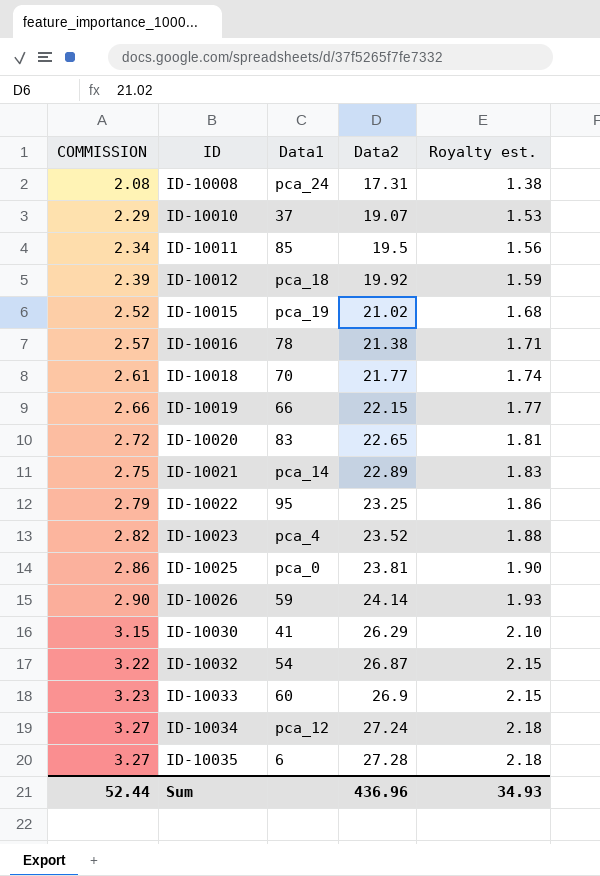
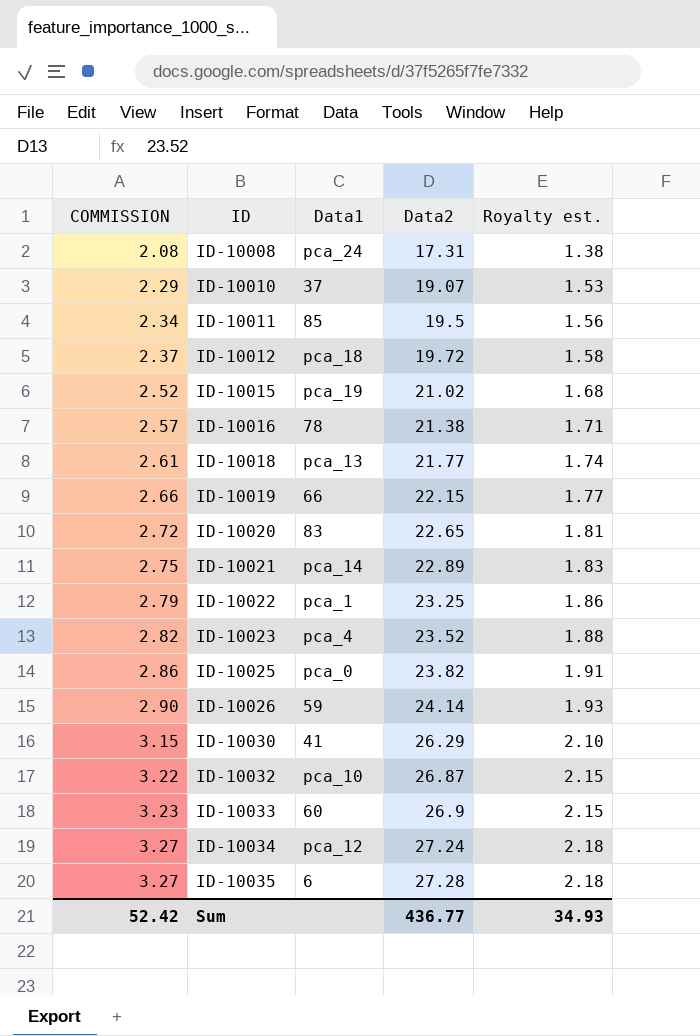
ID-10012 | COMMISSION: 2.39 -> 2.37
ID-10012 | Data2: 19.92 -> 19.72
ID-10012 | Royalty est.: 1.59 -> 1.58
ID-10018 | Data1: 70 -> pca_13
ID-10022 | Data1: 95 -> pca_1
ID-10025 | Data2: 23.81 -> 23.82
ID-10025 | Royalty est.: 1.90 -> 1.91
ID-10032 | Data1: 54 -> pca_10
Sum | COMMISSION: 52.44 -> 52.42
Sum | Data2: 436.96 -> 436.77

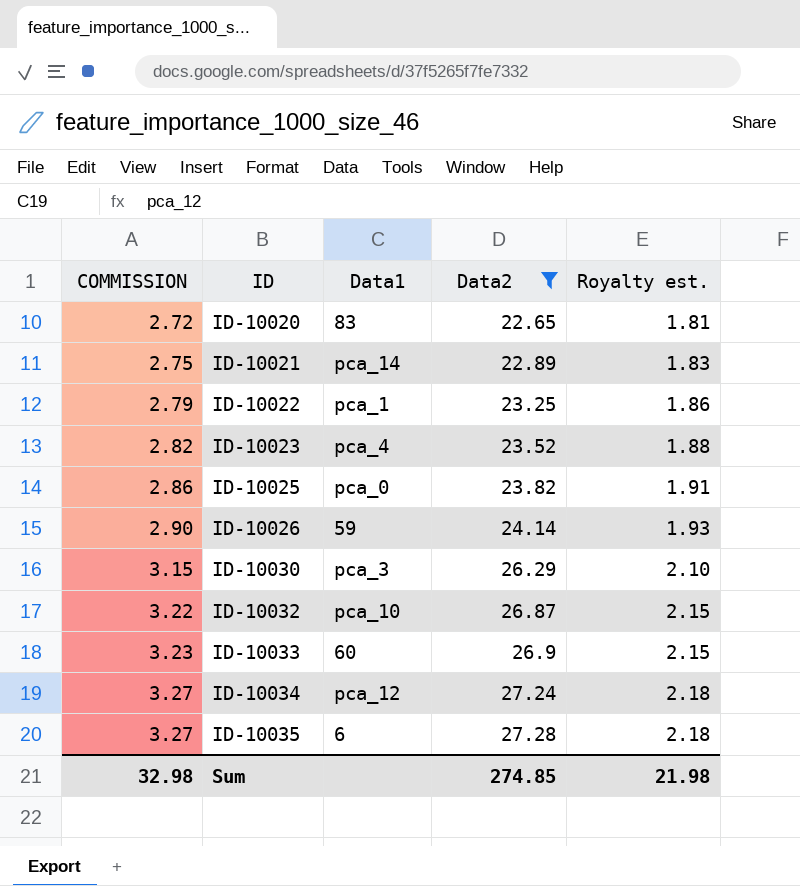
filter: none -> Data2 >= 22.65
ID-10030 | Data1: 41 -> pca_3
Sum | COMMISSION: 52.42 -> 32.98
Sum | Data2: 436.77 -> 274.85
Sum | Royalty est.: 34.93 -> 21.98

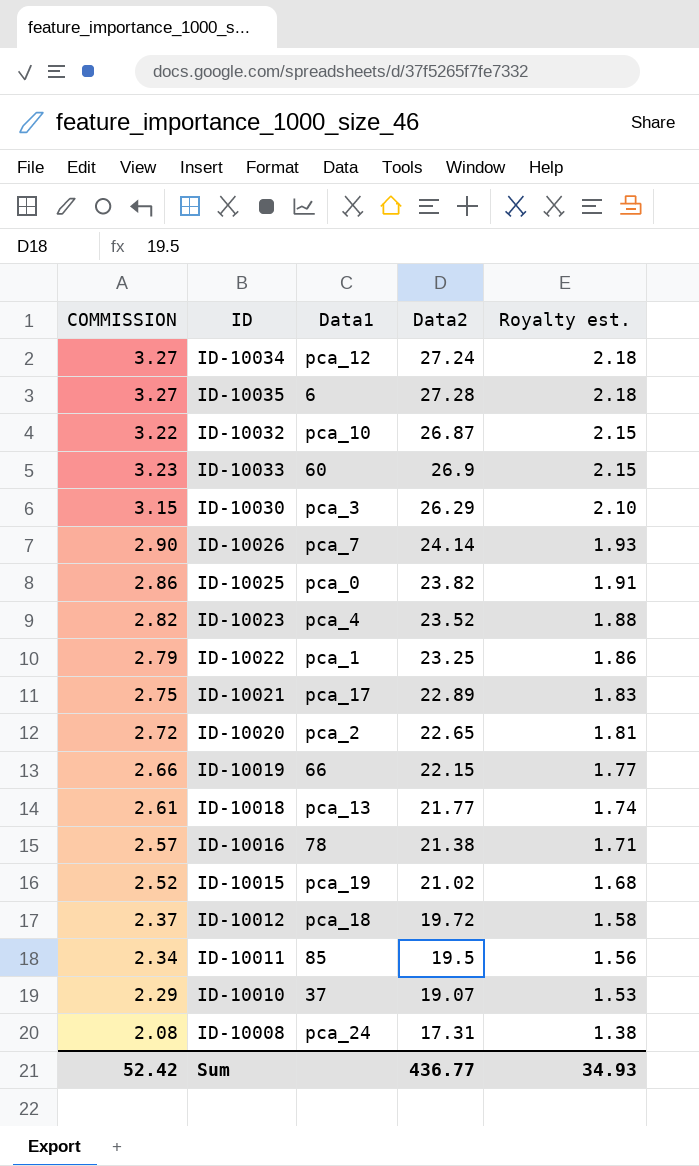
filter: Data2 >= 22.65 -> none
row order: COMMISSION ascending -> Royalty est. descending
ID-10026 | Data1: 59 -> pca_7
ID-10021 | Data1: pca_14 -> pca_17
ID-10020 | Data1: 83 -> pca_2
Sum | COMMISSION: 32.98 -> 52.42
Sum | Data2: 274.85 -> 436.77
Sum | Royalty est.: 21.98 -> 34.93

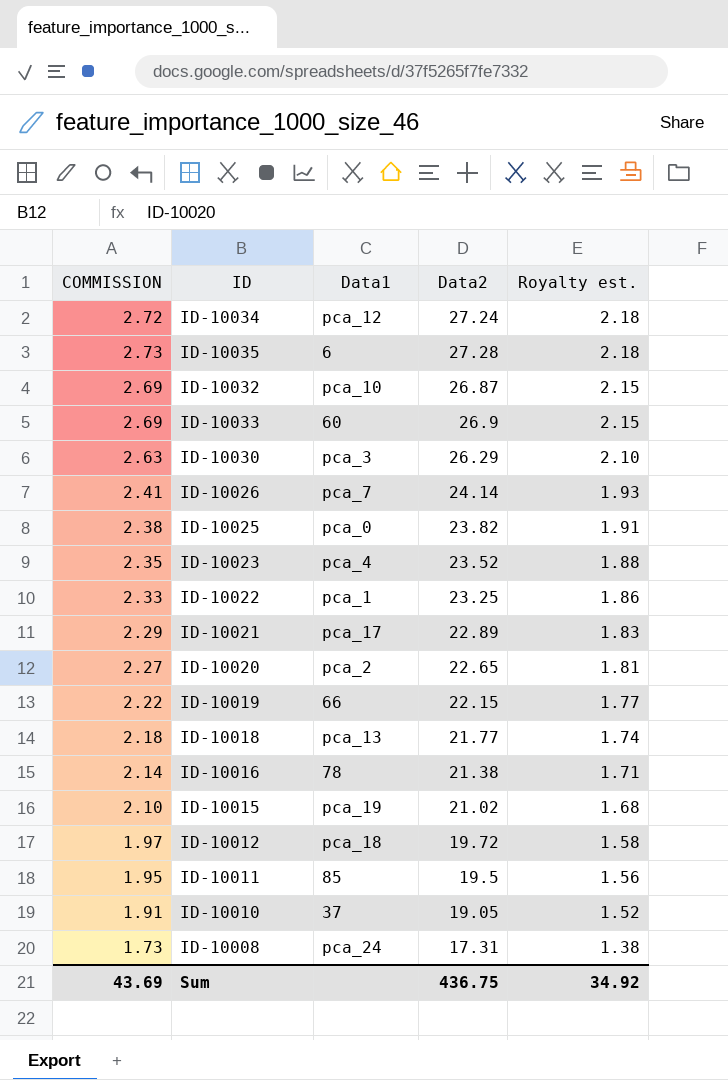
column COMMISSION | formula: [Data2] * 0.12 -> [Data2] * 0.1
ID-10010 | Data2: 19.07 -> 19.05
ID-10010 | Royalty est.: 1.53 -> 1.52
Sum | COMMISSION: 52.42 -> 43.69
Sum | Data2: 436.77 -> 436.75
Sum | Royalty est.: 34.93 -> 34.92

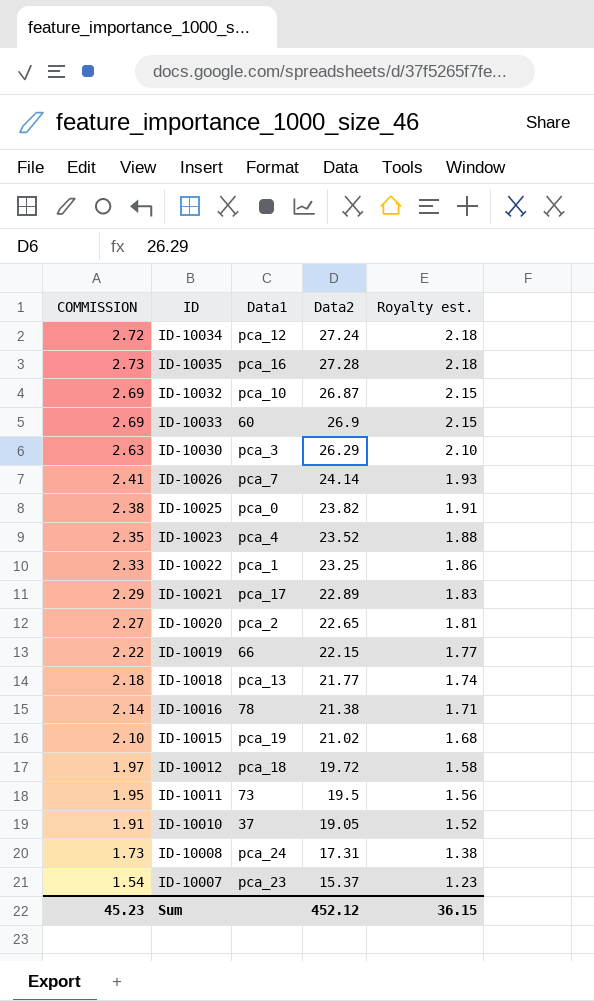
ID-10035 | Data1: 6 -> pca_16
ID-10011 | Data1: 85 -> 73
row ID-10007: none -> 1.54 | pca_23 | 15.37 | 1.23
Sum | COMMISSION: 43.69 -> 45.23
Sum | Data2: 436.75 -> 452.12
Sum | Royalty est.: 34.92 -> 36.15

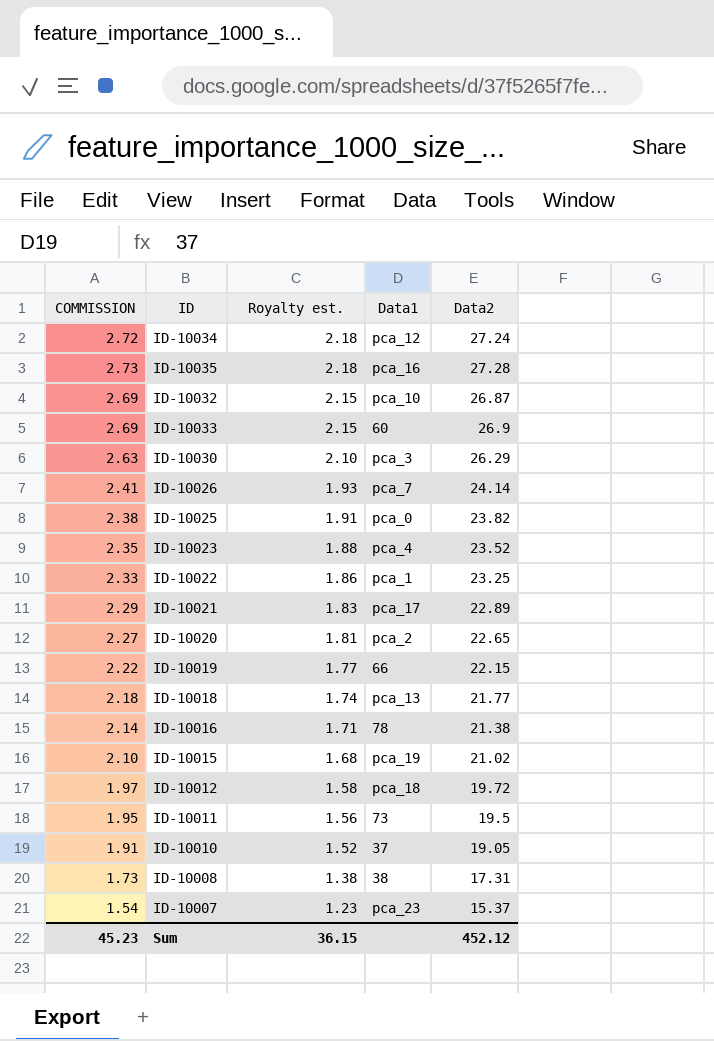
column Royalty est. | position: 5 -> 3
ID-10008 | Data1: pca_24 -> 38

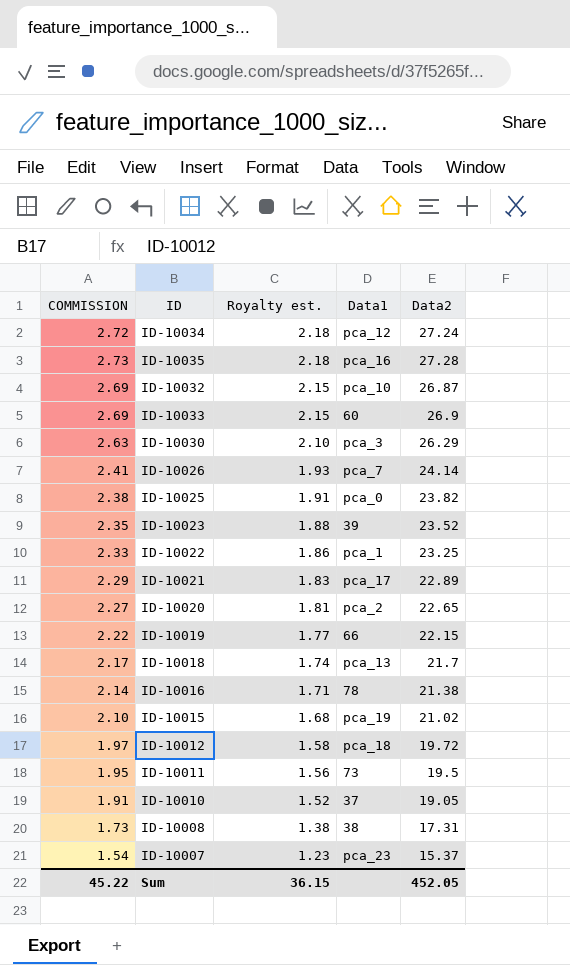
ID-10023 | Data1: pca_4 -> 39
ID-10018 | COMMISSION: 2.18 -> 2.17
ID-10018 | Data2: 21.77 -> 21.7
Sum | COMMISSION: 45.23 -> 45.22
Sum | Data2: 452.12 -> 452.05

